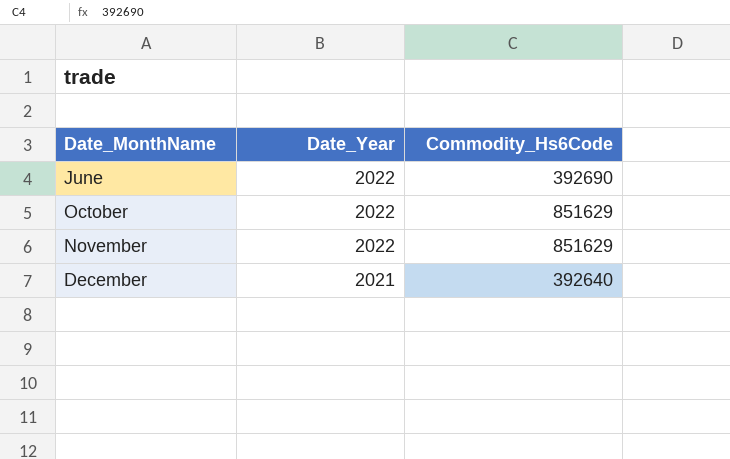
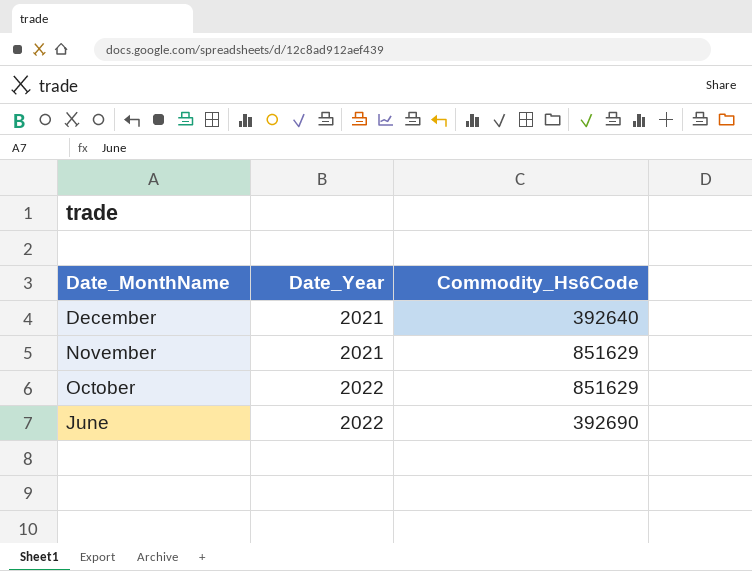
row order: Date_MonthName ascending -> Date_MonthName descending
November | Date_Year: 2022 -> 2021

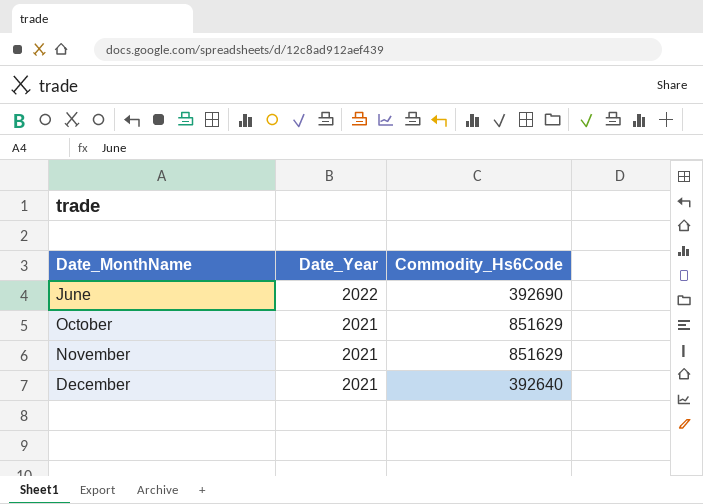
row order: Date_MonthName descending -> Date_MonthName ascending
October | Date_Year: 2022 -> 2021

